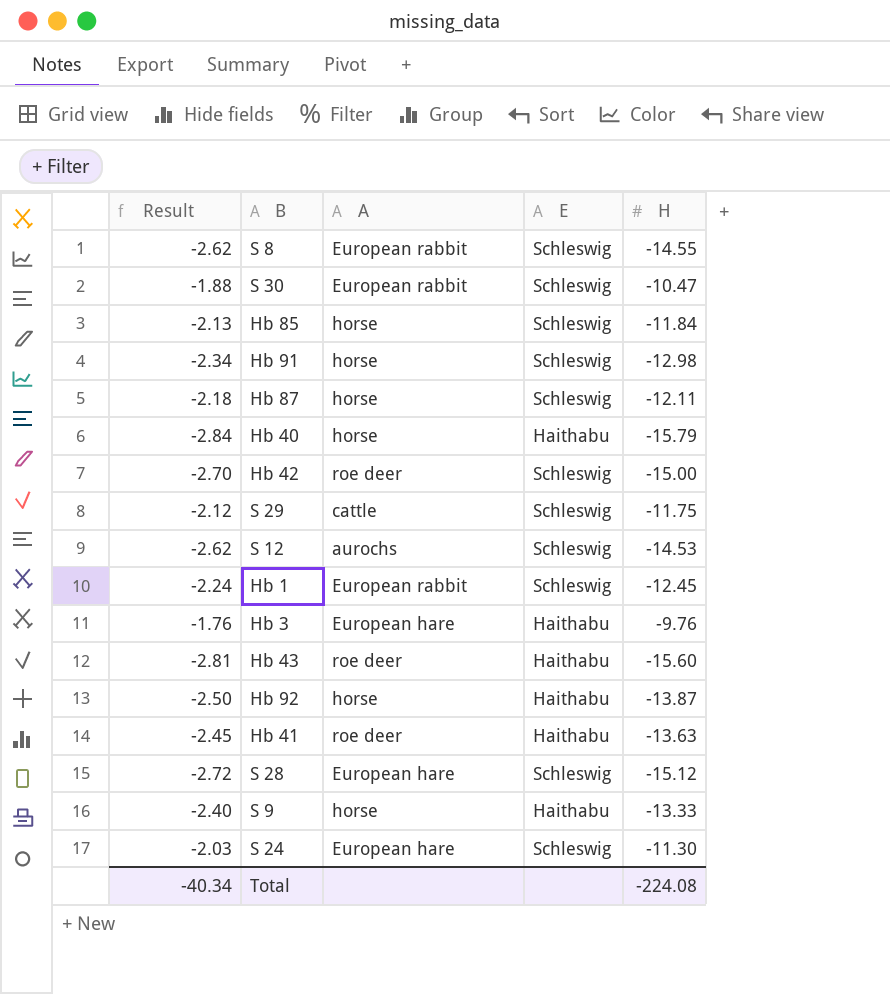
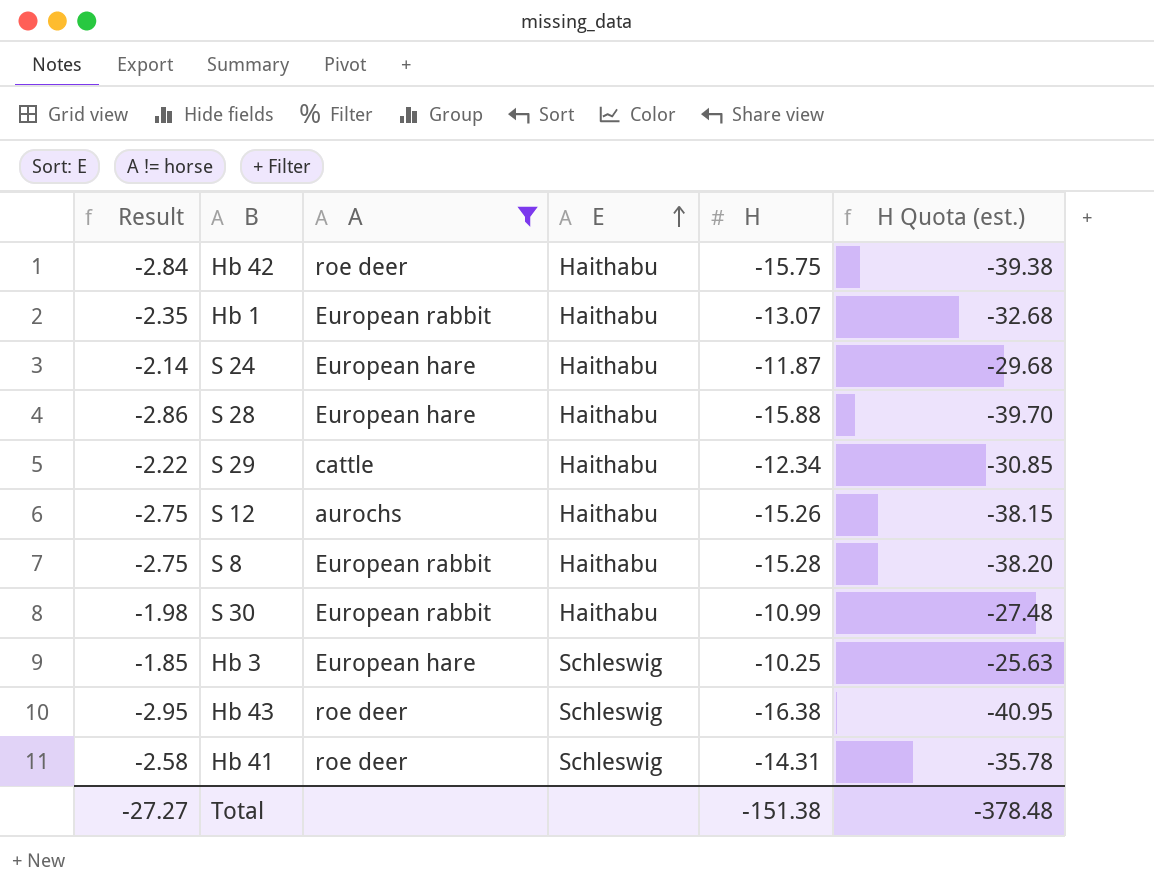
filter: none -> A != horse
row order: none -> E ascending
column H Quota (est.) | formula: none -> [H] * 2.5
Hb 42 | Result: -2.70 -> -2.84
Hb 42 | E: Schleswig -> Haithabu
Hb 42 | H: -15.00 -> -15.75
Hb 1 | Result: -2.24 -> -2.35
Hb 1 | E: Schleswig -> Haithabu
Hb 1 | H: -12.45 -> -13.07
S 24 | Result: -2.03 -> -2.14
S 24 | E: Schleswig -> Haithabu
S 24 | H: -11.30 -> -11.87
S 28 | Result: -2.72 -> -2.86
S 28 | E: Schleswig -> Haithabu
S 28 | H: -15.12 -> -15.88
S 29 | Result: -2.12 -> -2.22
S 29 | E: Schleswig -> Haithabu
S 29 | H: -11.75 -> -12.34
S 12 | Result: -2.62 -> -2.75
S 12 | E: Schleswig -> Haithabu
S 12 | H: -14.53 -> -15.26
S 8 | Result: -2.62 -> -2.75
S 8 | E: Schleswig -> Haithabu
S 8 | H: -14.55 -> -15.28
S 30 | Result: -1.88 -> -1.98
S 30 | E: Schleswig -> Haithabu
S 30 | H: -10.47 -> -10.99
Hb 3 | Result: -1.76 -> -1.85
Hb 3 | E: Haithabu -> Schleswig
Hb 3 | H: -9.76 -> -10.25
Hb 43 | Result: -2.81 -> -2.95
Hb 43 | E: Haithabu -> Schleswig
Hb 43 | H: -15.60 -> -16.38
Hb 41 | Result: -2.45 -> -2.58
Hb 41 | E: Haithabu -> Schleswig
Hb 41 | H: -13.63 -> -14.31
Total | Result: -40.34 -> -27.27
Total | H: -224.08 -> -151.38

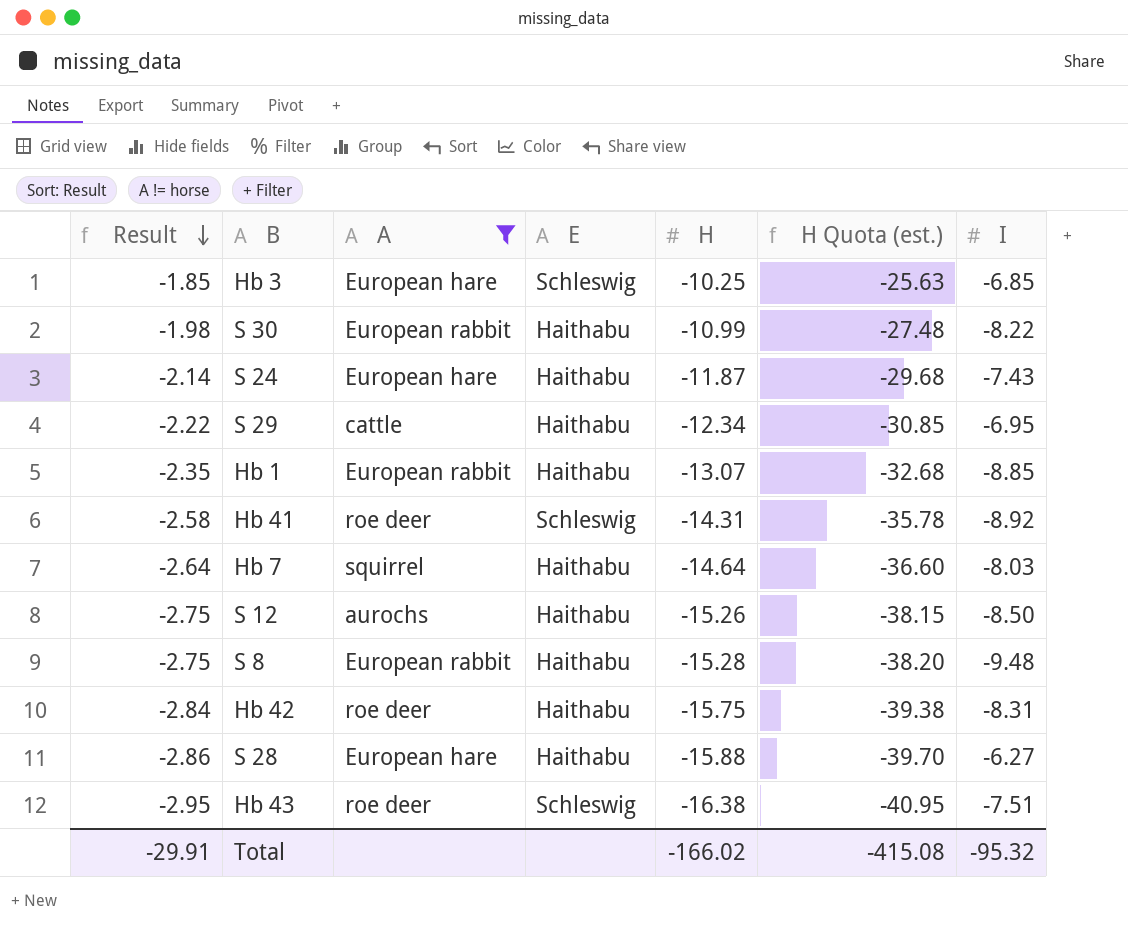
row order: E ascending -> Result descending
column I | position: none -> 7
row Hb 7: none -> -2.64 | squirrel | Haithabu | -14.64 | -36.60 | -8.03
Total | Result: -27.27 -> -29.91
Total | H: -151.38 -> -166.02
Total | H Quota (est.): -378.48 -> -415.08

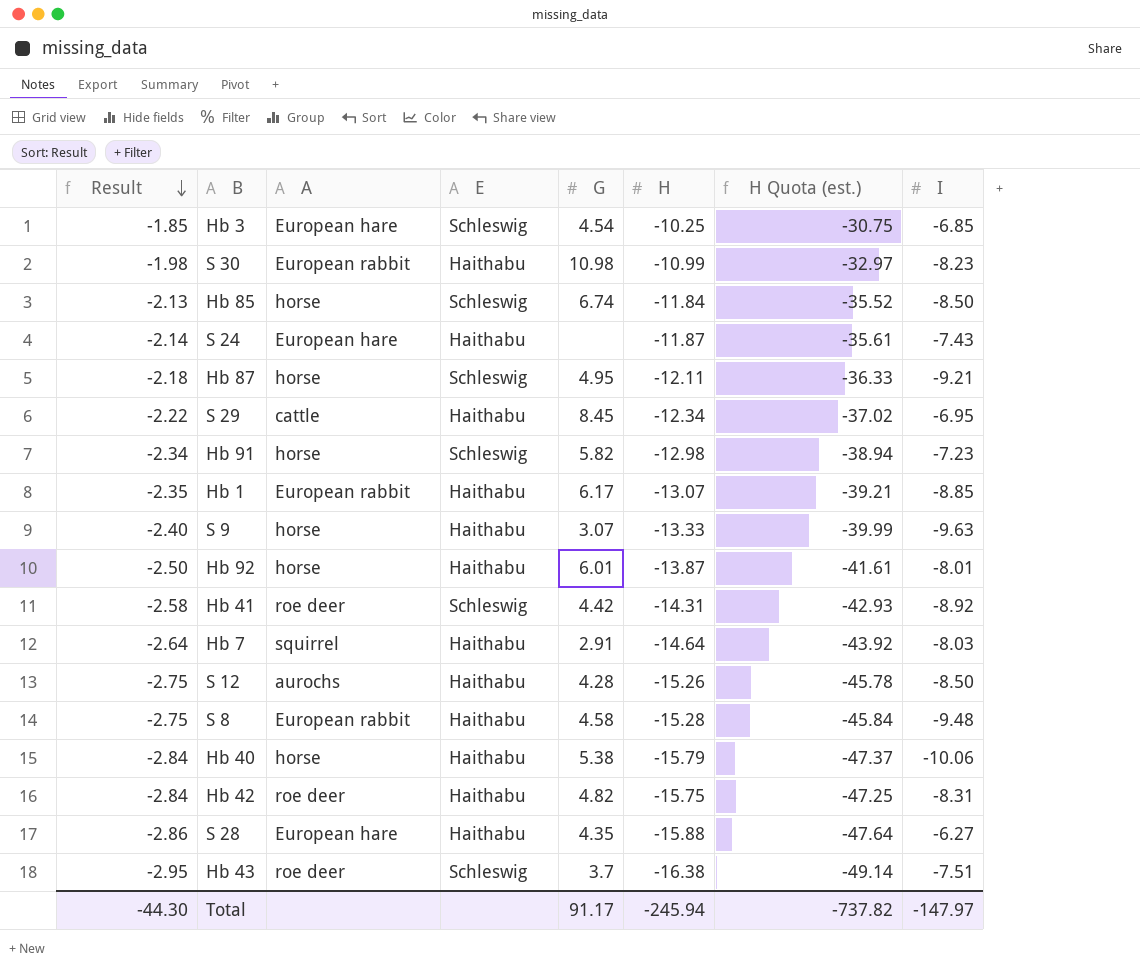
filter: A != horse -> none
column G | position: none -> 5
column H Quota (est.) | formula: [H] * 2.5 -> [H] * 3
S 30 | I: -8.22 -> -8.23
Total | Result: -29.91 -> -44.30
Total | H: -166.02 -> -245.94
Total | H Quota (est.): -415.08 -> -737.82
Total | I: -95.32 -> -147.97

